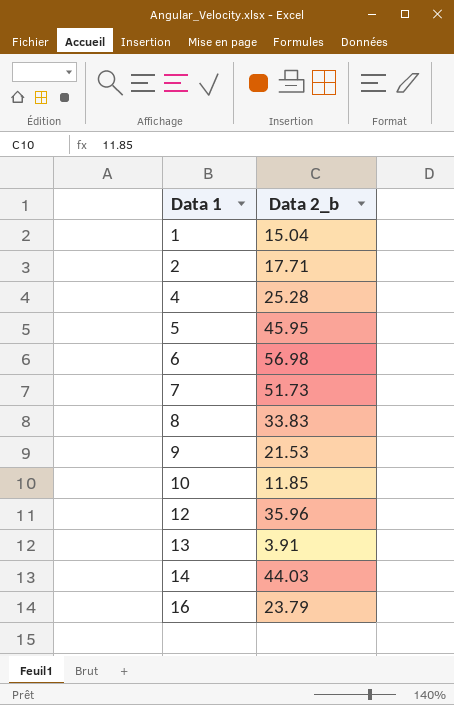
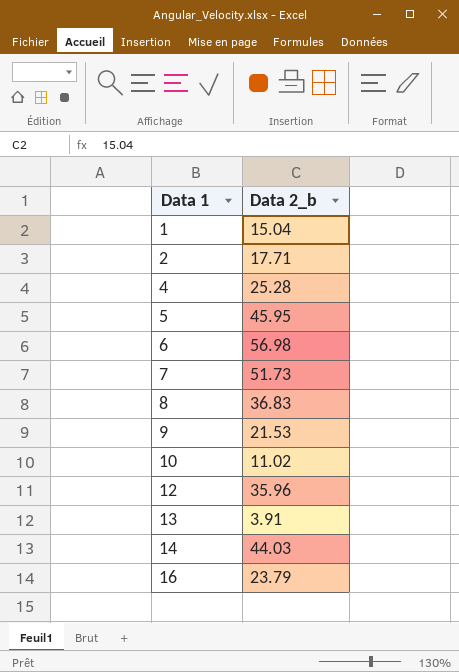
8 | Data 2_b: 33.83 -> 36.83
10 | Data 2_b: 11.85 -> 11.02

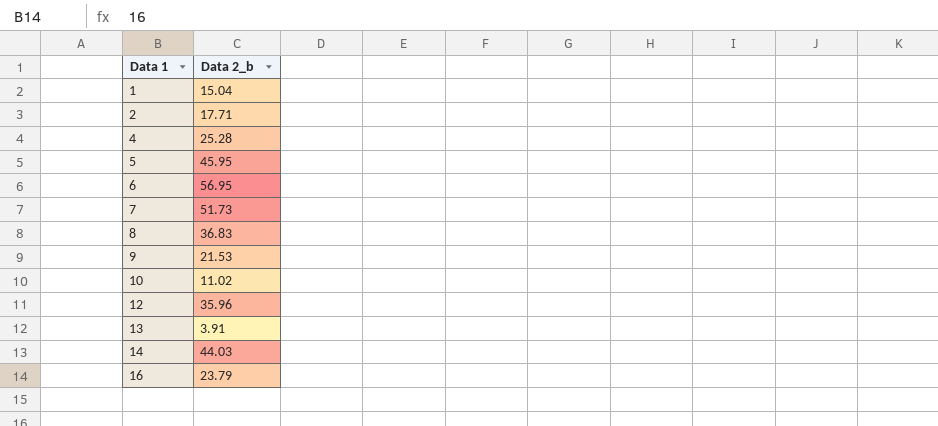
6 | Data 2_b: 56.98 -> 56.95

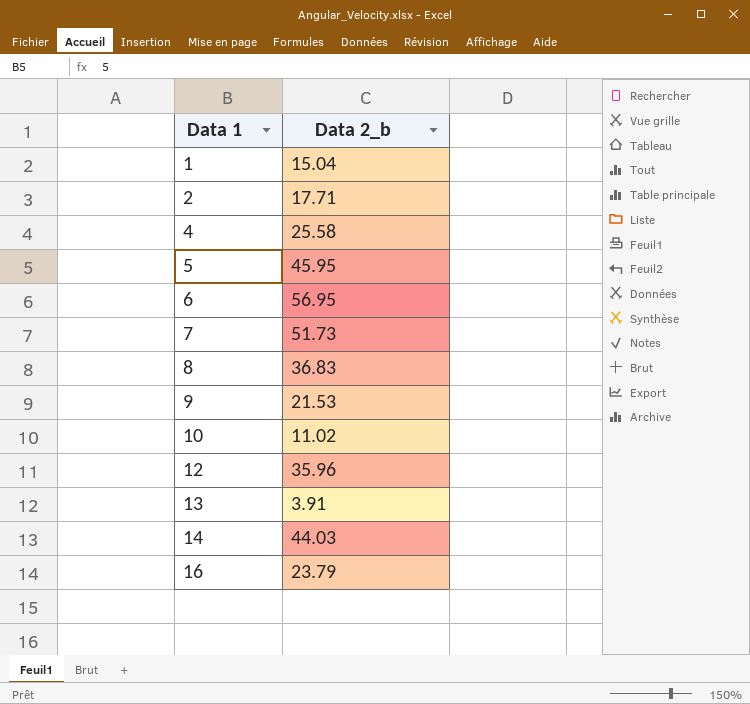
4 | Data 2_b: 25.28 -> 25.58

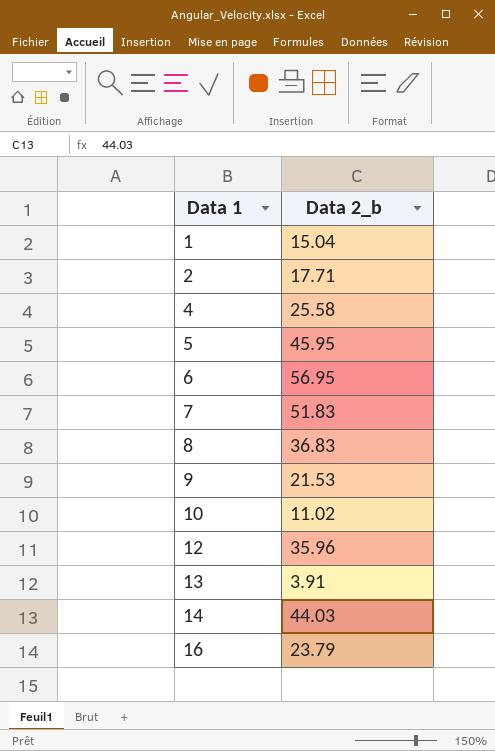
7 | Data 2_b: 51.73 -> 51.83

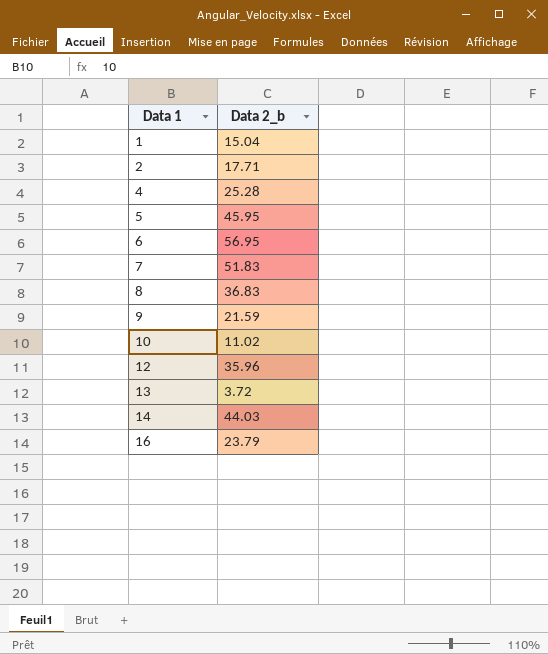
4 | Data 2_b: 25.58 -> 25.28
9 | Data 2_b: 21.53 -> 21.59
13 | Data 2_b: 3.91 -> 3.72

